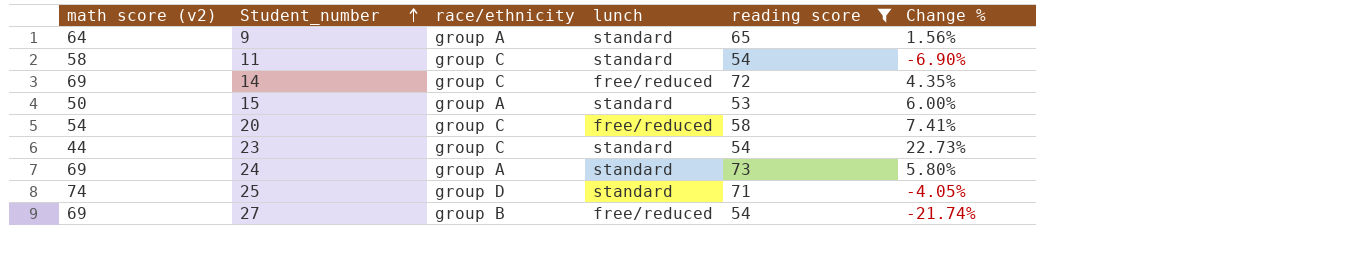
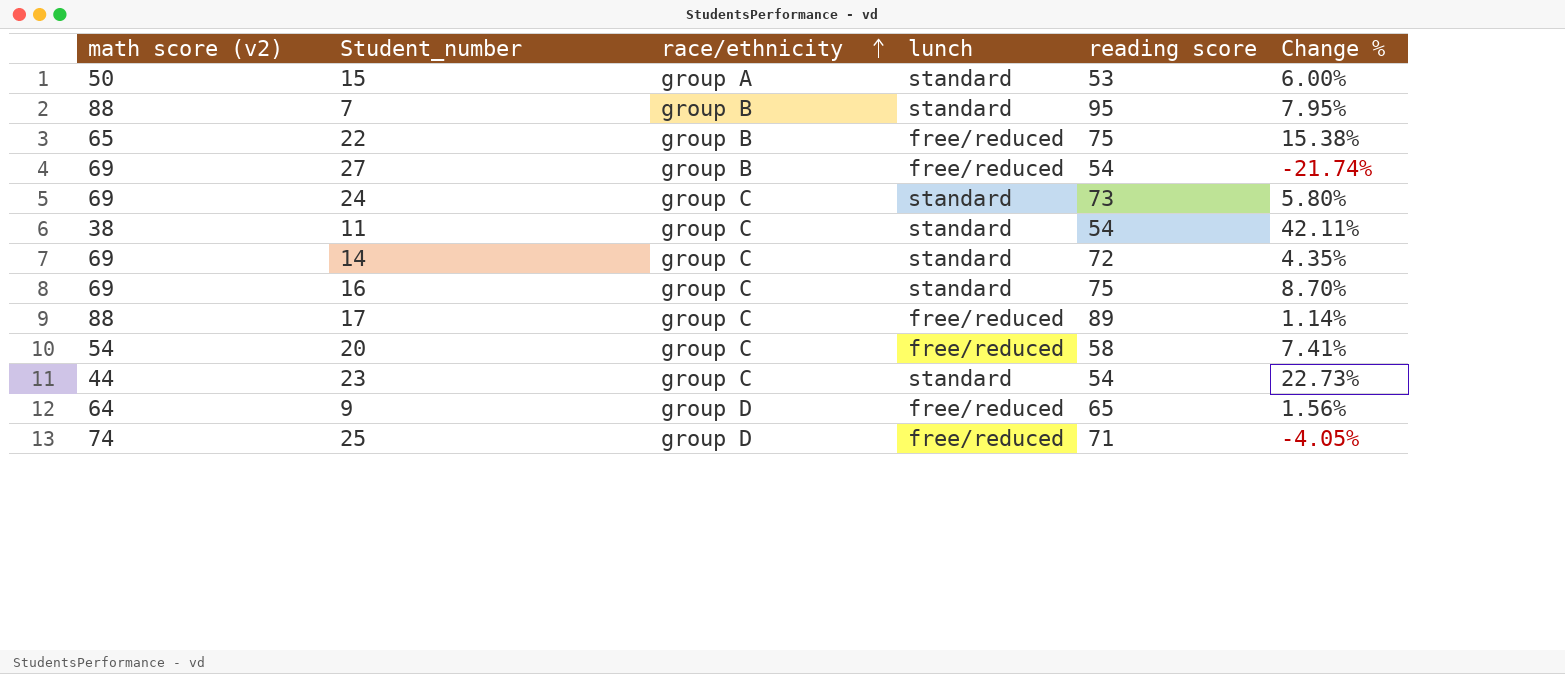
filter: reading score <= 73 -> none
row order: Student_number ascending -> race/ethnicity ascending
24 | race/ethnicity: group A -> group C
11 | math score (v2): 58 -> 38
11 | Change %: -6.90% -> 42.11%
14 | lunch: free/reduced -> standard
9 | race/ethnicity: group A -> group D
9 | lunch: standard -> free/reduced
25 | lunch: standard -> free/reduced

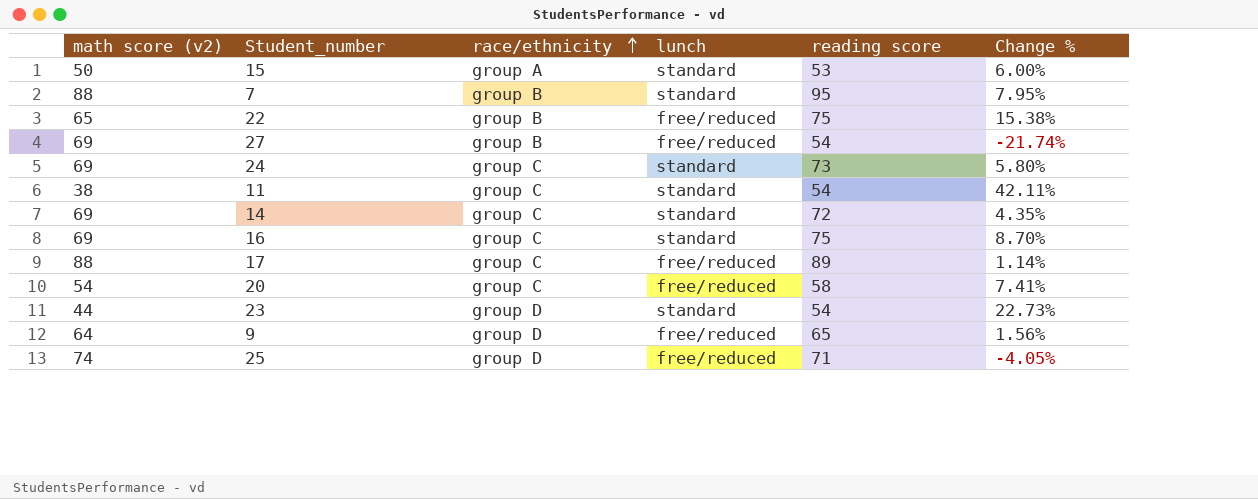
23 | race/ethnicity: group C -> group D

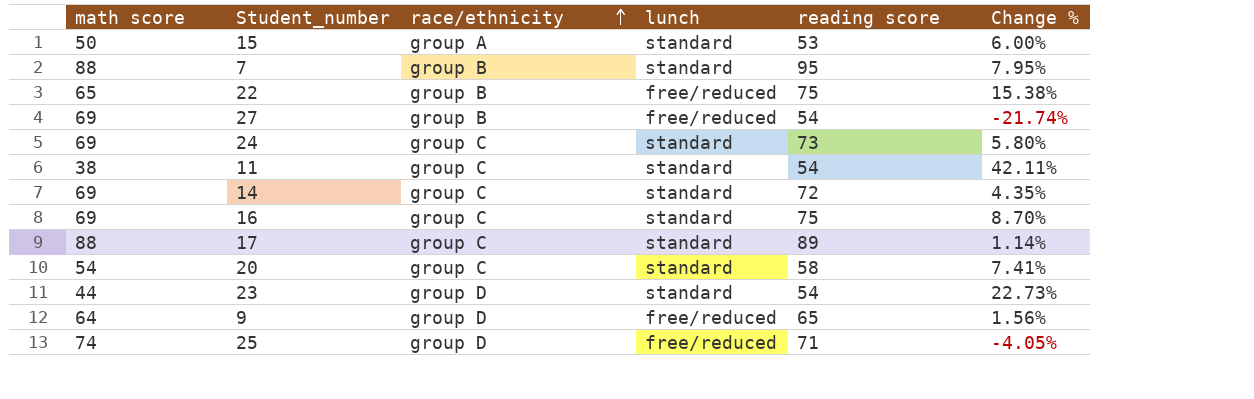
column name: math score (v2) -> math score
17 | lunch: free/reduced -> standard
20 | lunch: free/reduced -> standard

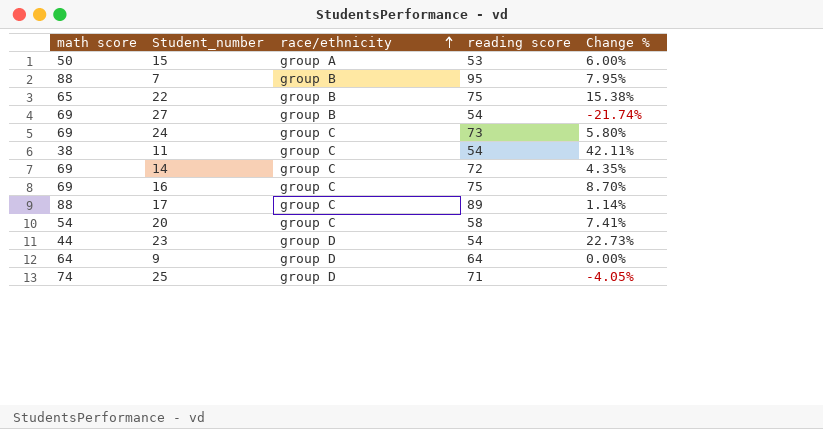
column lunch | position: 4 -> none
9 | reading score: 65 -> 64
9 | Change %: 1.56% -> 0.00%

